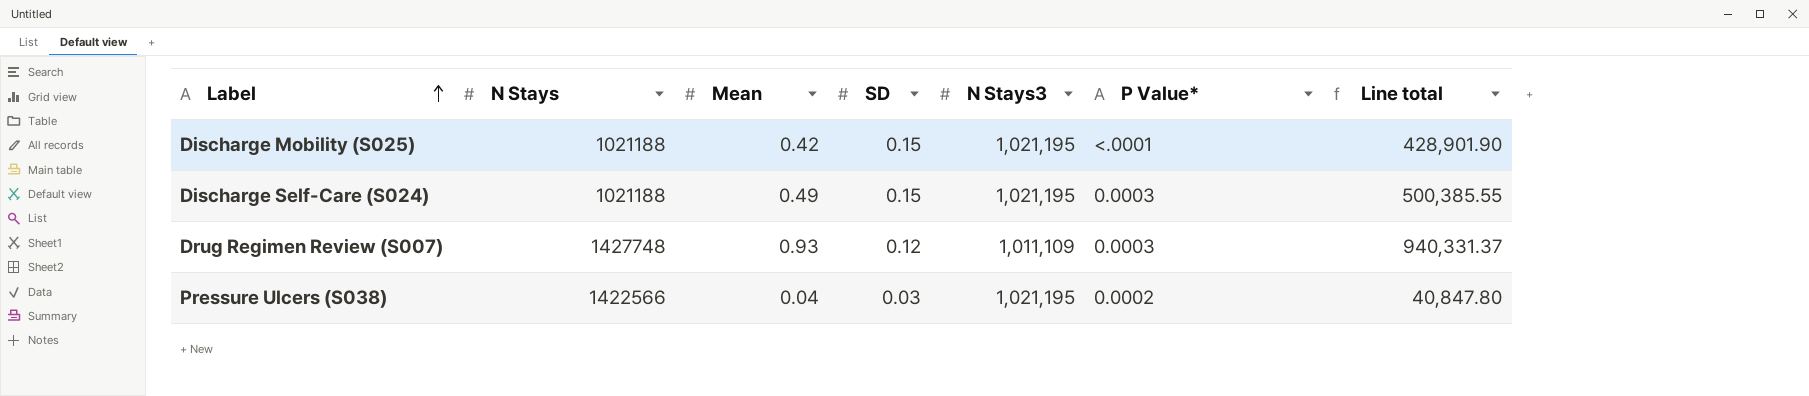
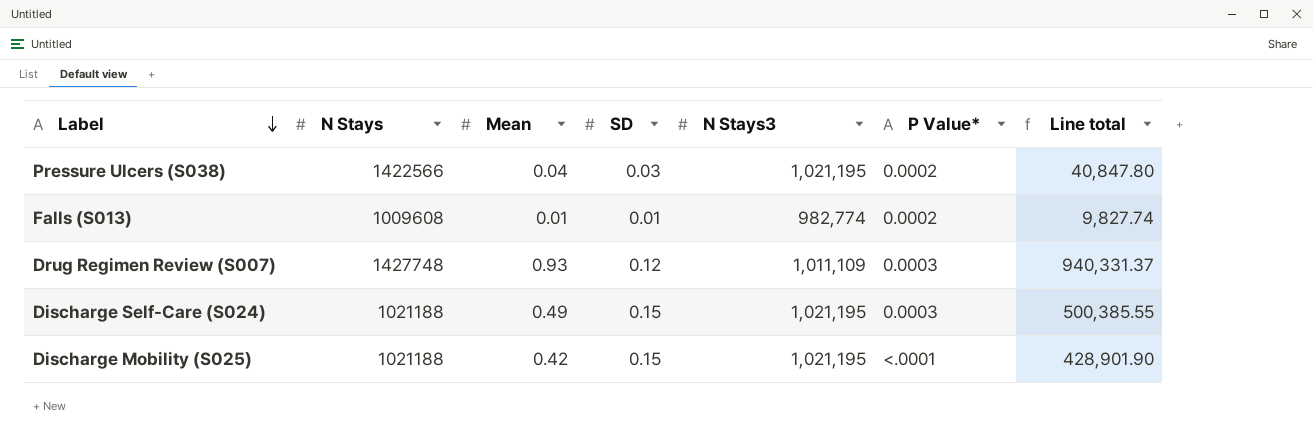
row order: Label ascending -> Label descending
row Falls (S013): none -> 1009608 | 0.01 | 0.01 | 982,774 | 0.0002 | 9,827.74

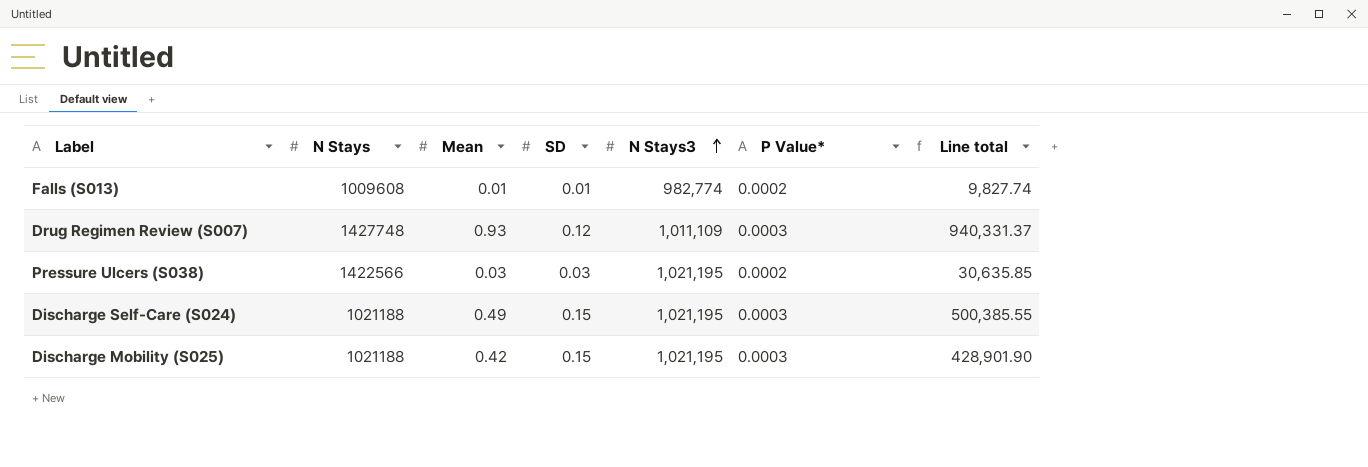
row order: Label descending -> N Stays3 ascending
Pressure Ulcers (S038) | Mean: 0.04 -> 0.03
Pressure Ulcers (S038) | Line total: 40,847.80 -> 30,635.85
Discharge Mobility (S025) | P Value*: <.0001 -> 0.0003

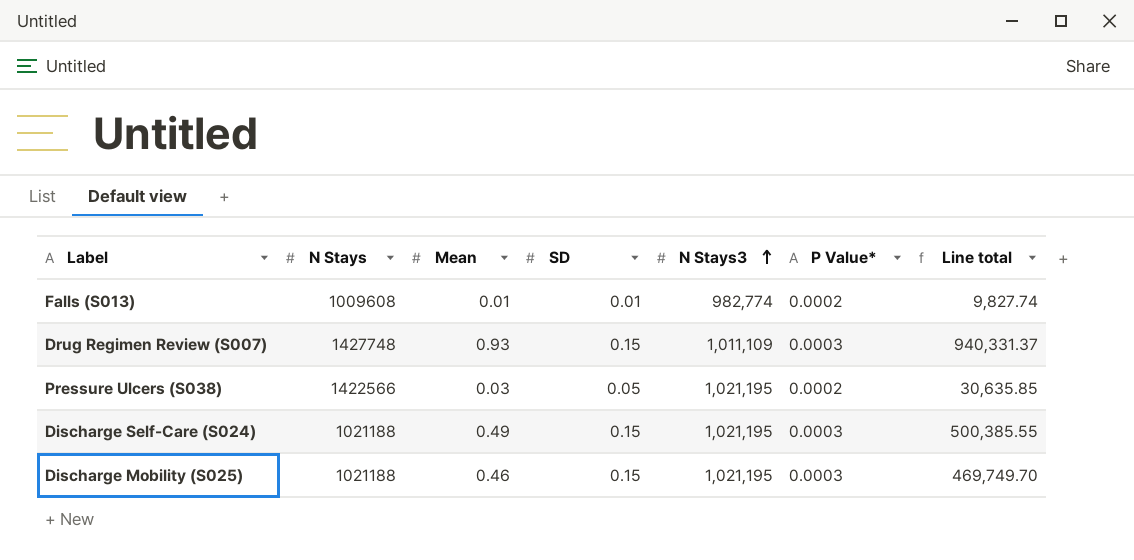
Drug Regimen Review (S007) | SD: 0.12 -> 0.15
Pressure Ulcers (S038) | SD: 0.03 -> 0.05
Discharge Mobility (S025) | Mean: 0.42 -> 0.46
Discharge Mobility (S025) | Line total: 428,901.90 -> 469,749.70

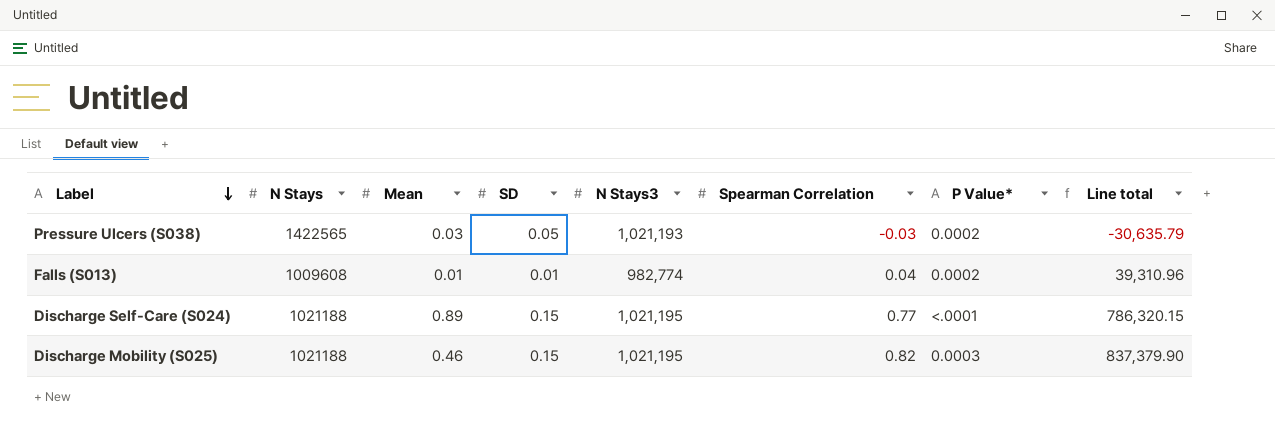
row order: N Stays3 ascending -> Label descending
column Spearman Correlation | position: none -> 6
column Line total | formula: [Mean] * [N Stays3] -> [N Stays3] * [Spearman Correlation]
row Drug Regimen Review (S007): 1427748 | 0.93 | 0.15 | 1,011,109 | 0.0003 | 940,331.37 -> none
Pressure Ulcers (S038) | N Stays: 1422566 -> 1422565
Pressure Ulcers (S038) | N Stays3: 1,021,195 -> 1,021,193
Discharge Self-Care (S024) | Mean: 0.49 -> 0.89
Discharge Self-Care (S024) | P Value*: 0.0003 -> <.0001

